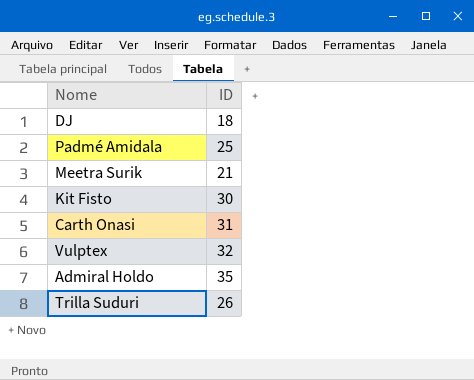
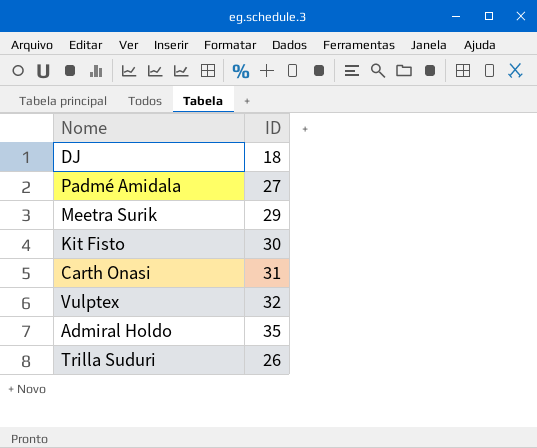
Padmé Amidala | ID: 25 -> 27
Meetra Surik | ID: 21 -> 29

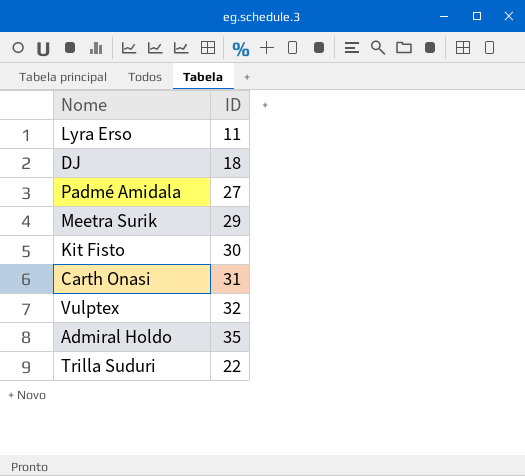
row Lyra Erso: none -> 11
Trilla Suduri | ID: 26 -> 22

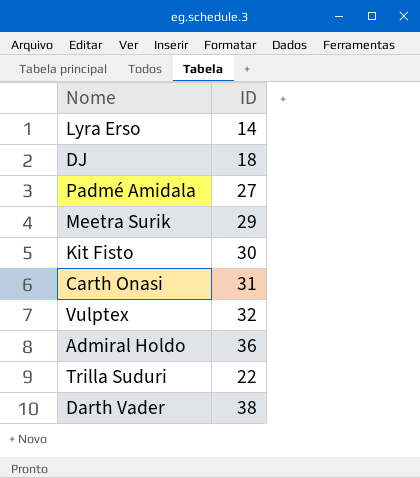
Lyra Erso | ID: 11 -> 14
Admiral Holdo | ID: 35 -> 36
row Darth Vader: none -> 38

